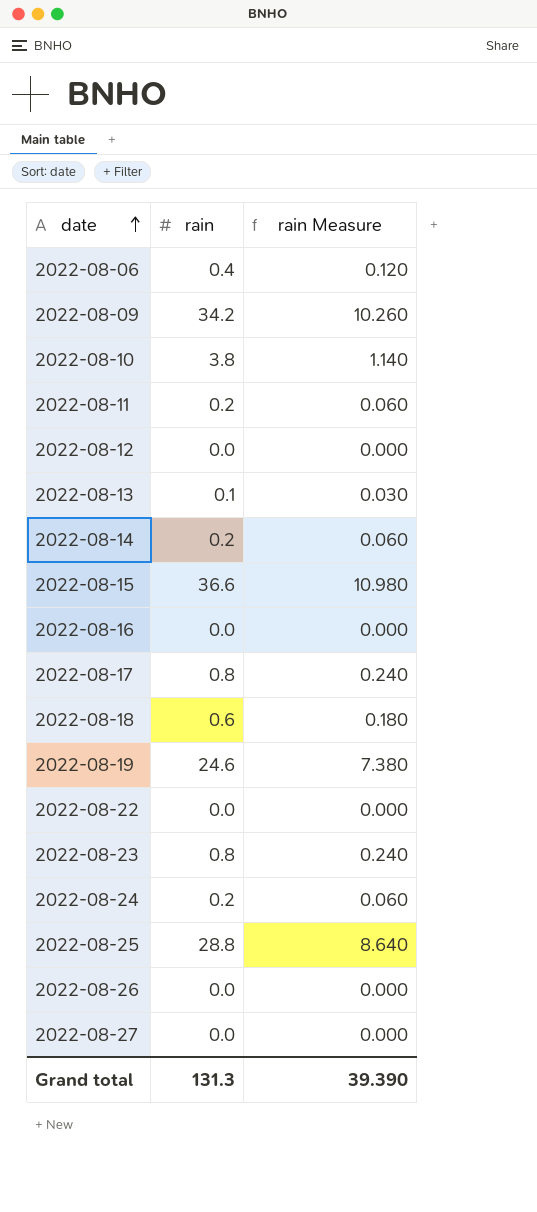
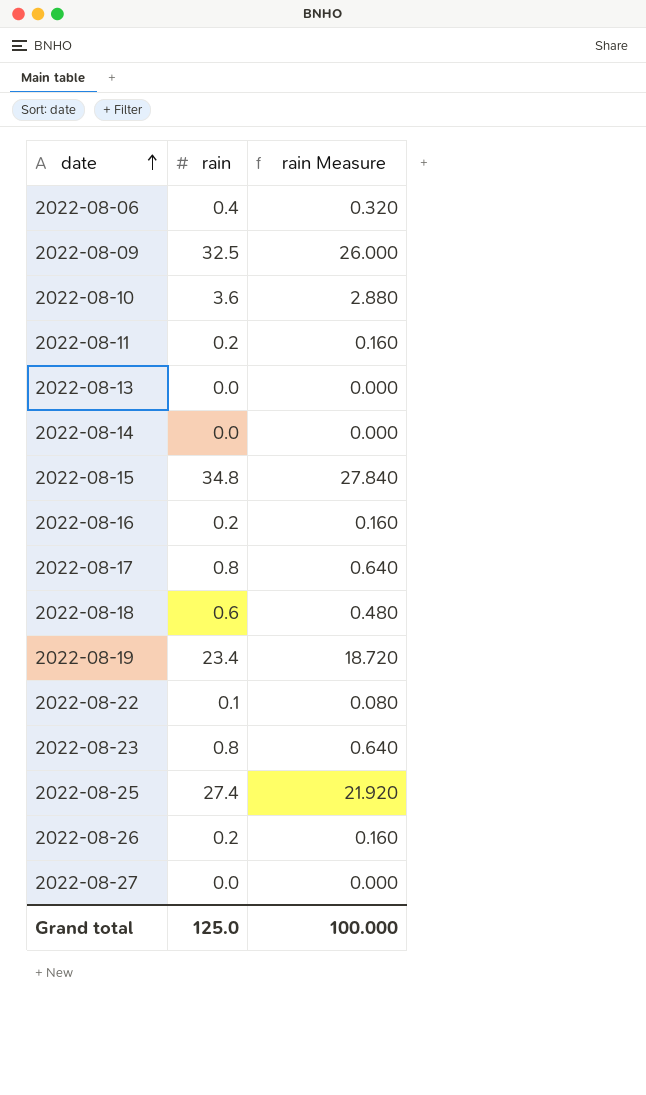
column rain Measure | formula: [rain] * 0.3 -> [rain] * 0.8
row 2022-08-12: 0.0 | 0.000 -> none
row 2022-08-24: 0.2 | 0.060 -> none
2022-08-09 | rain: 34.2 -> 32.5
2022-08-10 | rain: 3.8 -> 3.6
2022-08-13 | rain: 0.1 -> 0.0
2022-08-14 | rain: 0.2 -> 0.0
2022-08-15 | rain: 36.6 -> 34.8
2022-08-16 | rain: 0.0 -> 0.2
2022-08-19 | rain: 24.6 -> 23.4
2022-08-22 | rain: 0.0 -> 0.1
2022-08-25 | rain: 28.8 -> 27.4
2022-08-26 | rain: 0.0 -> 0.2
Grand total | rain: 131.3 -> 125.0
Grand total | rain Measure: 39.390 -> 100.000

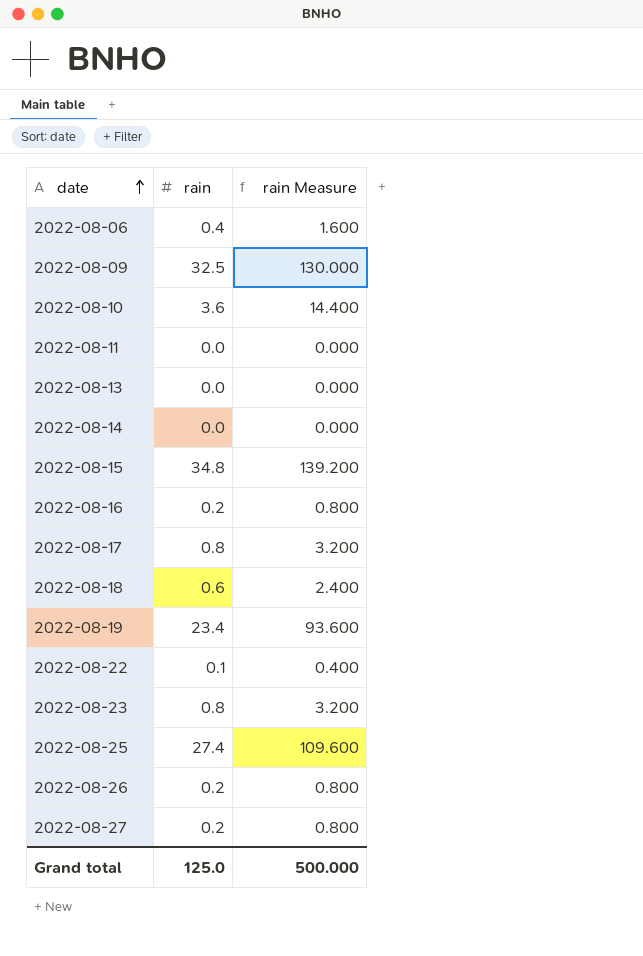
column rain Measure | formula: [rain] * 0.8 -> [rain] * 4
2022-08-11 | rain: 0.2 -> 0.0
2022-08-27 | rain: 0.0 -> 0.2
Grand total | rain Measure: 100.000 -> 500.000

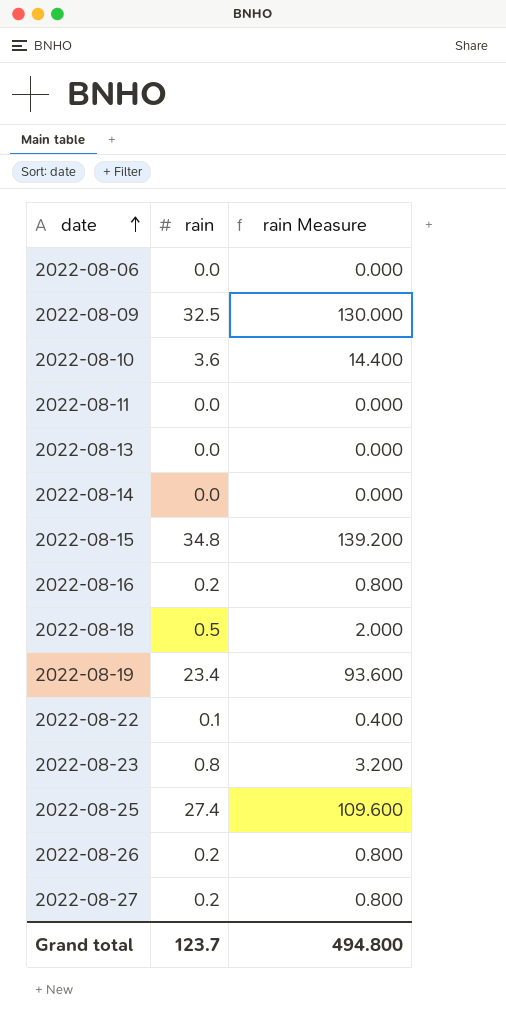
row 2022-08-17: 0.8 | 3.200 -> none
2022-08-06 | rain: 0.4 -> 0.0
2022-08-06 | rain Measure: 1.600 -> 0.000
2022-08-18 | rain: 0.6 -> 0.5
2022-08-18 | rain Measure: 2.400 -> 2.000
Grand total | rain: 125.0 -> 123.7
Grand total | rain Measure: 500.000 -> 494.800

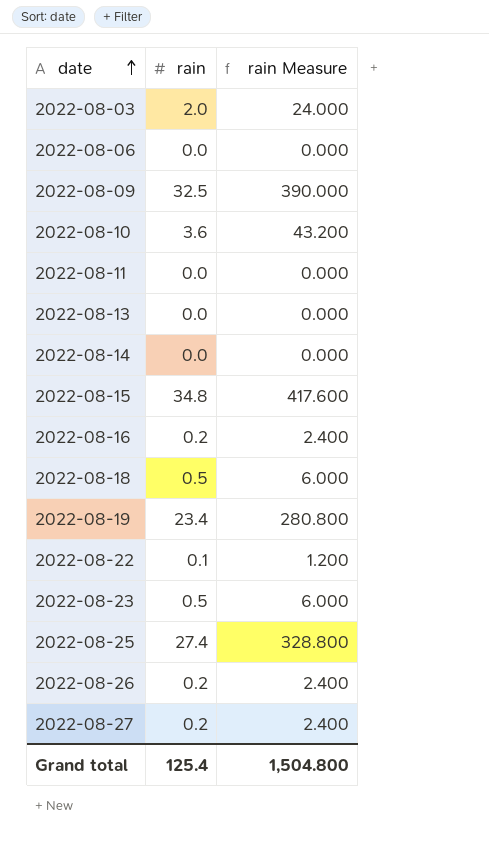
column rain Measure | formula: [rain] * 4 -> [rain] * 12
row 2022-08-03: none -> 2.0 | 24.000
2022-08-23 | rain: 0.8 -> 0.5
Grand total | rain: 123.7 -> 125.4
Grand total | rain Measure: 494.800 -> 1,504.800

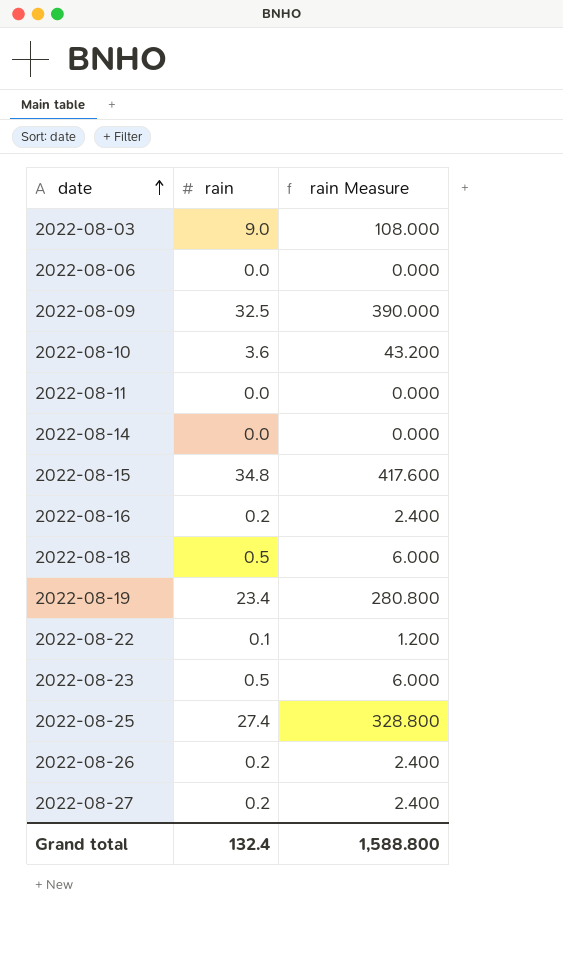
row 2022-08-13: 0.0 | 0.000 -> none
2022-08-03 | rain: 2.0 -> 9.0
2022-08-03 | rain Measure: 24.000 -> 108.000
Grand total | rain: 125.4 -> 132.4
Grand total | rain Measure: 1,504.800 -> 1,588.800

